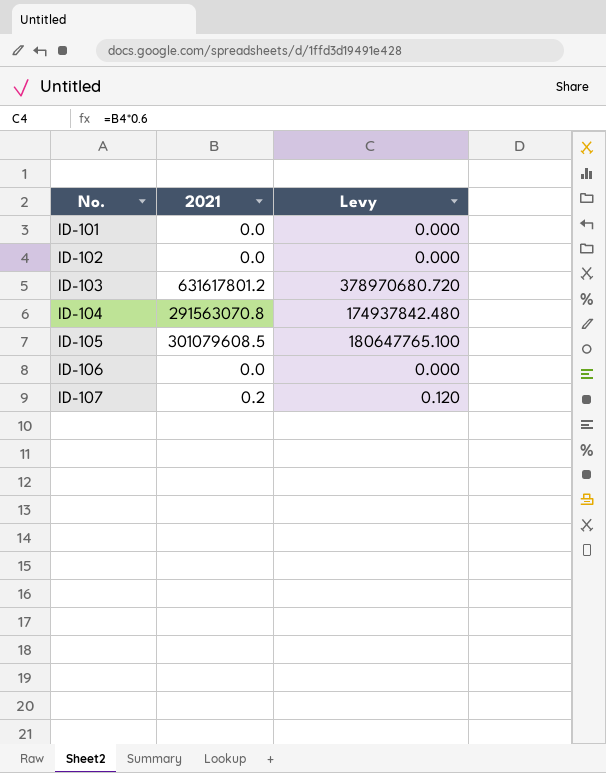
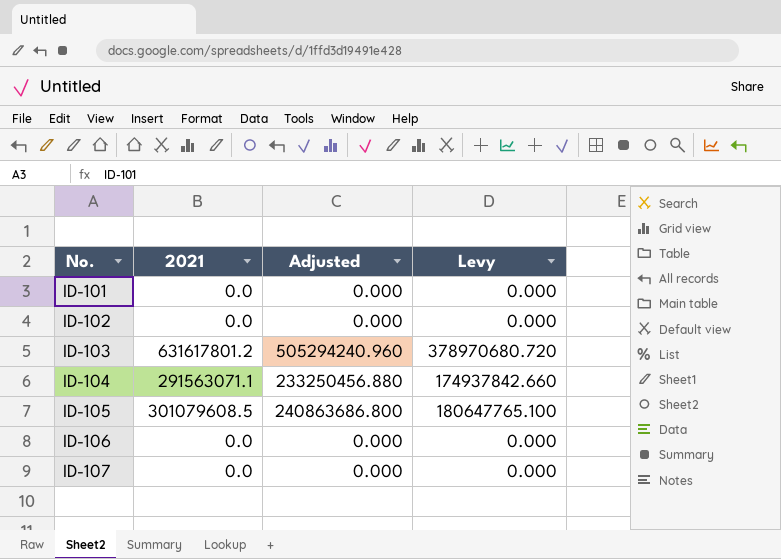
column Adjusted | formula: none -> [2021] * 0.8
ID-104 | 2021: 291563070.8 -> 291563071.1
ID-104 | Levy: 174937842.480 -> 174937842.660
ID-107 | 2021: 0.2 -> 0.0
ID-107 | Levy: 0.120 -> 0.000

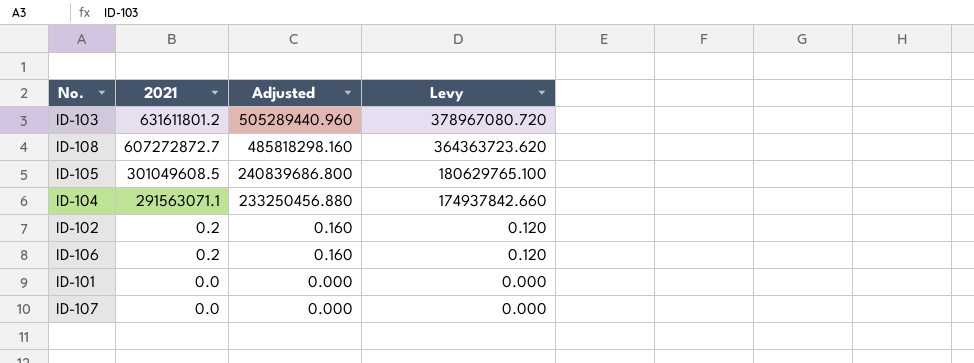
row order: No. ascending -> 2021 descending
ID-103 | 2021: 631617801.2 -> 631611801.2
ID-103 | Adjusted: 505294240.960 -> 505289440.960
ID-103 | Levy: 378970680.720 -> 378967080.720
row ID-108: none -> 607272872.7 | 485818298.160 | 364363723.620
ID-105 | 2021: 301079608.5 -> 301049608.5
ID-105 | Adjusted: 240863686.800 -> 240839686.800
ID-105 | Levy: 180647765.100 -> 180629765.100
ID-102 | 2021: 0.0 -> 0.2
ID-102 | Adjusted: 0.000 -> 0.160
ID-102 | Levy: 0.000 -> 0.120
ID-106 | 2021: 0.0 -> 0.2
ID-106 | Adjusted: 0.000 -> 0.160
ID-106 | Levy: 0.000 -> 0.120

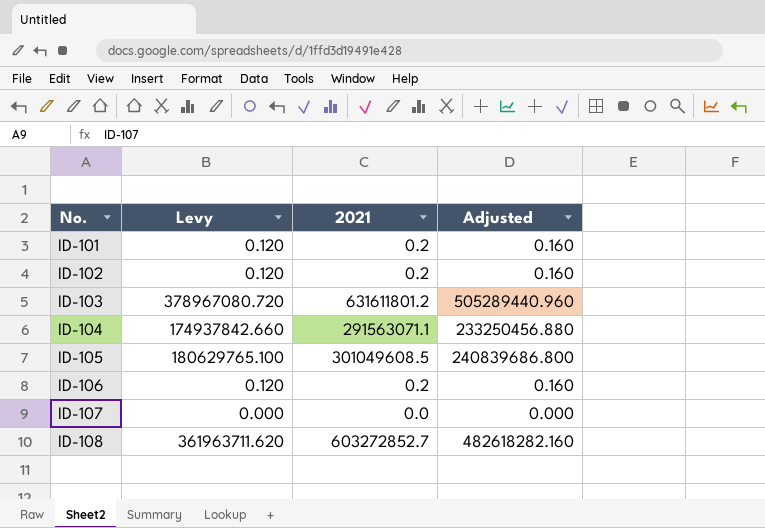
row order: 2021 descending -> No. ascending
column Levy | position: 4 -> 2
ID-101 | Levy: 0.000 -> 0.120
ID-101 | 2021: 0.0 -> 0.2
ID-101 | Adjusted: 0.000 -> 0.160
ID-108 | Levy: 364363723.620 -> 361963711.620
ID-108 | 2021: 607272872.7 -> 603272852.7
ID-108 | Adjusted: 485818298.160 -> 482618282.160

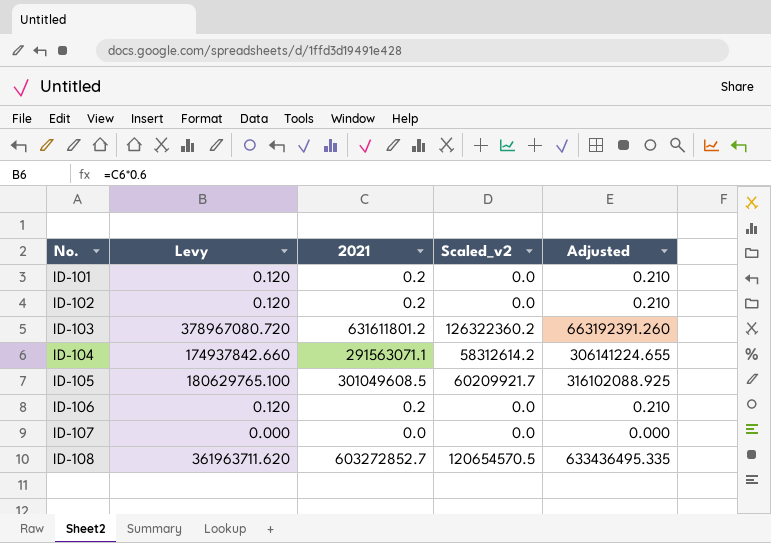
column Scaled_v2 | formula: none -> [2021] * 0.2
column Adjusted | formula: [2021] * 0.8 -> [2021] * 1.05

